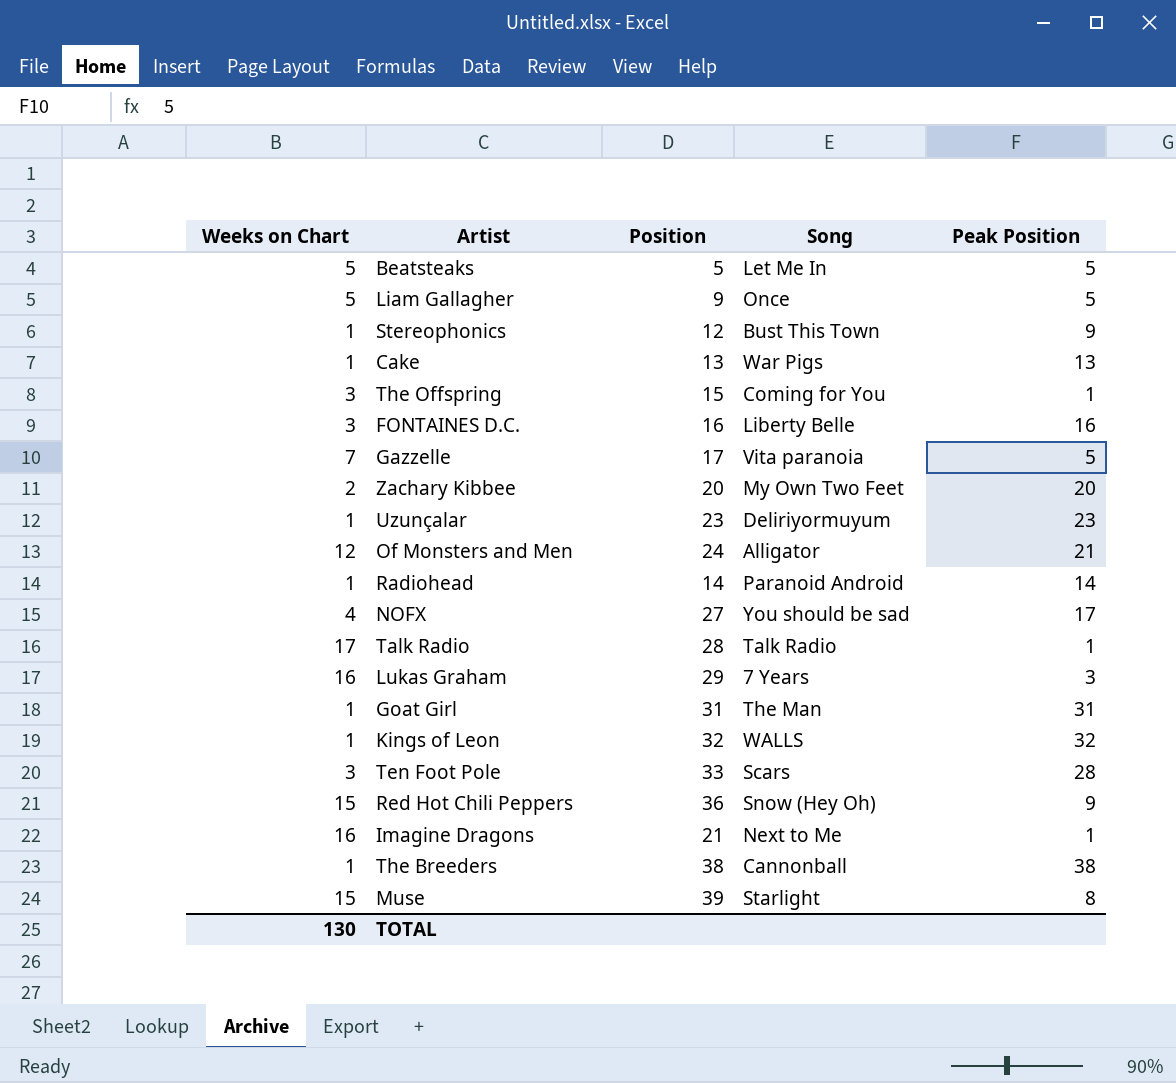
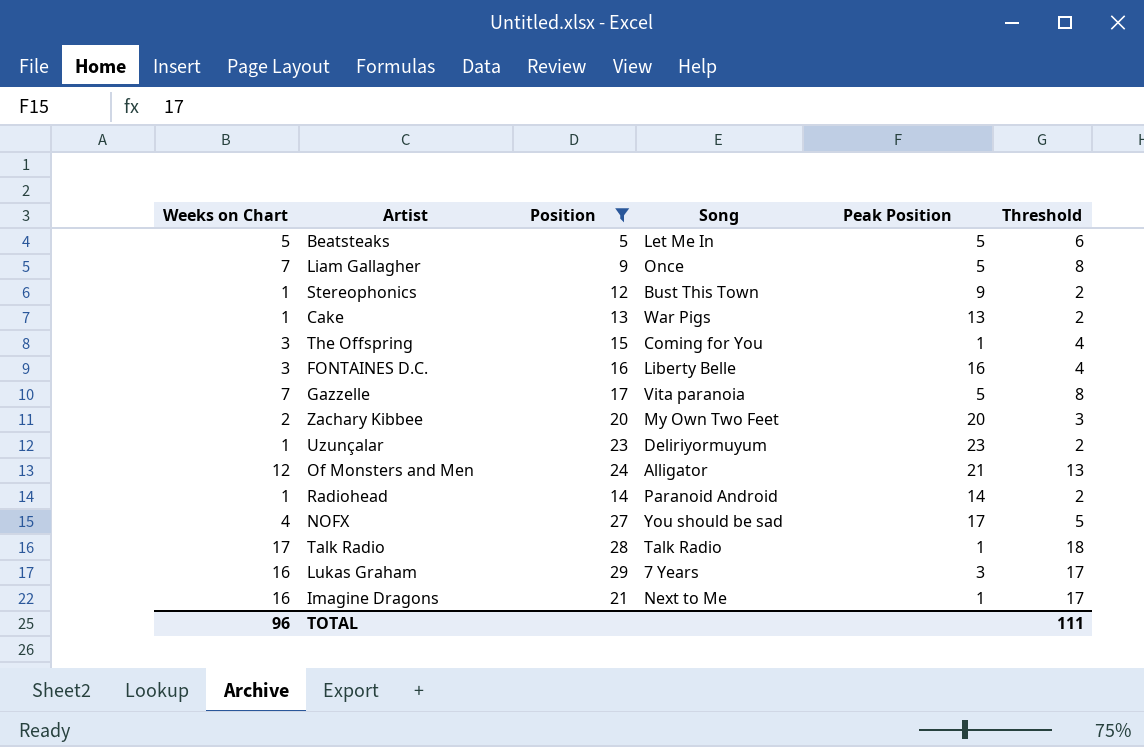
filter: none -> Position <= 29
column Threshold | formula: none -> [Weeks on Chart] + 1
Liam Gallagher | Weeks on Chart: 5 -> 7
TOTAL | Weeks on Chart: 130 -> 96

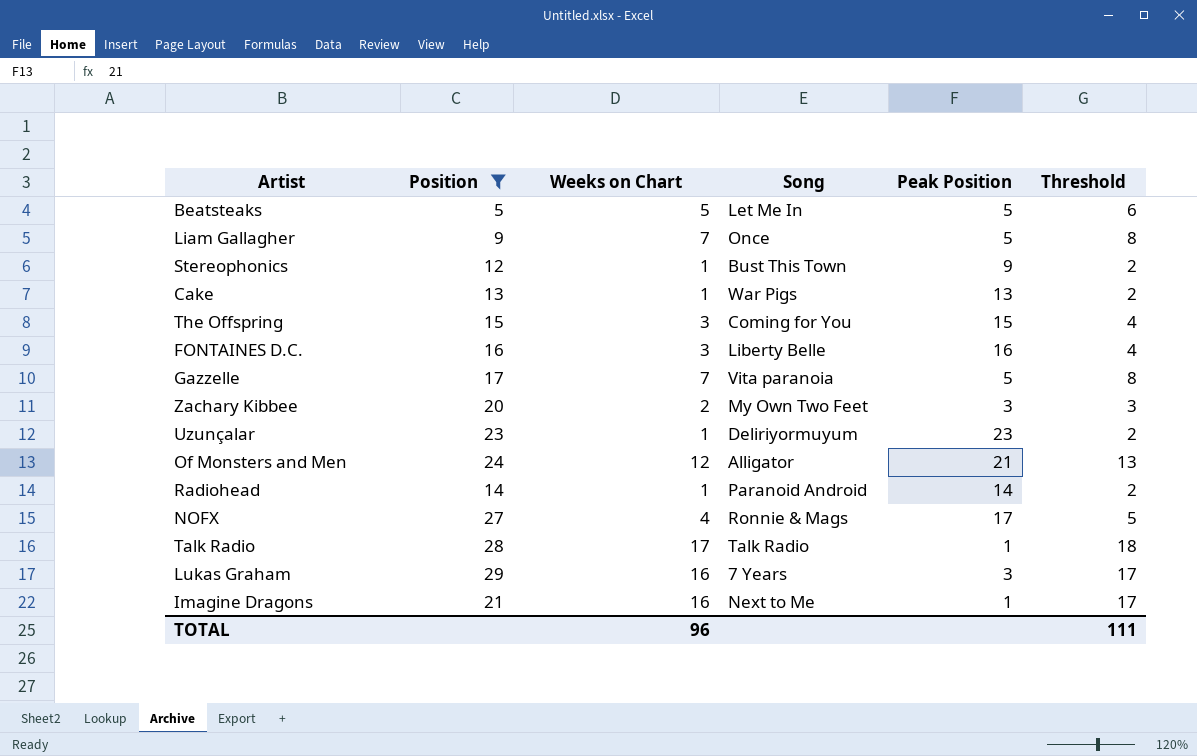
column Weeks on Chart | position: 1 -> 3
The Offspring | Peak Position: 1 -> 15
Zachary Kibbee | Peak Position: 20 -> 3
NOFX | Song: You should be sad -> Ronnie & Mags

